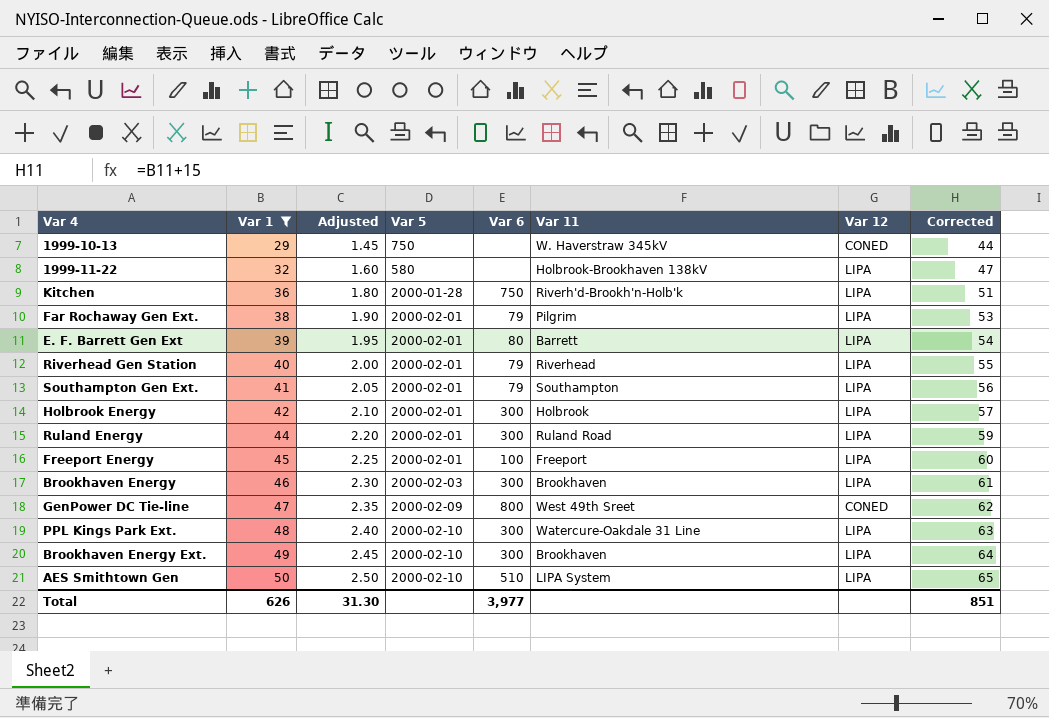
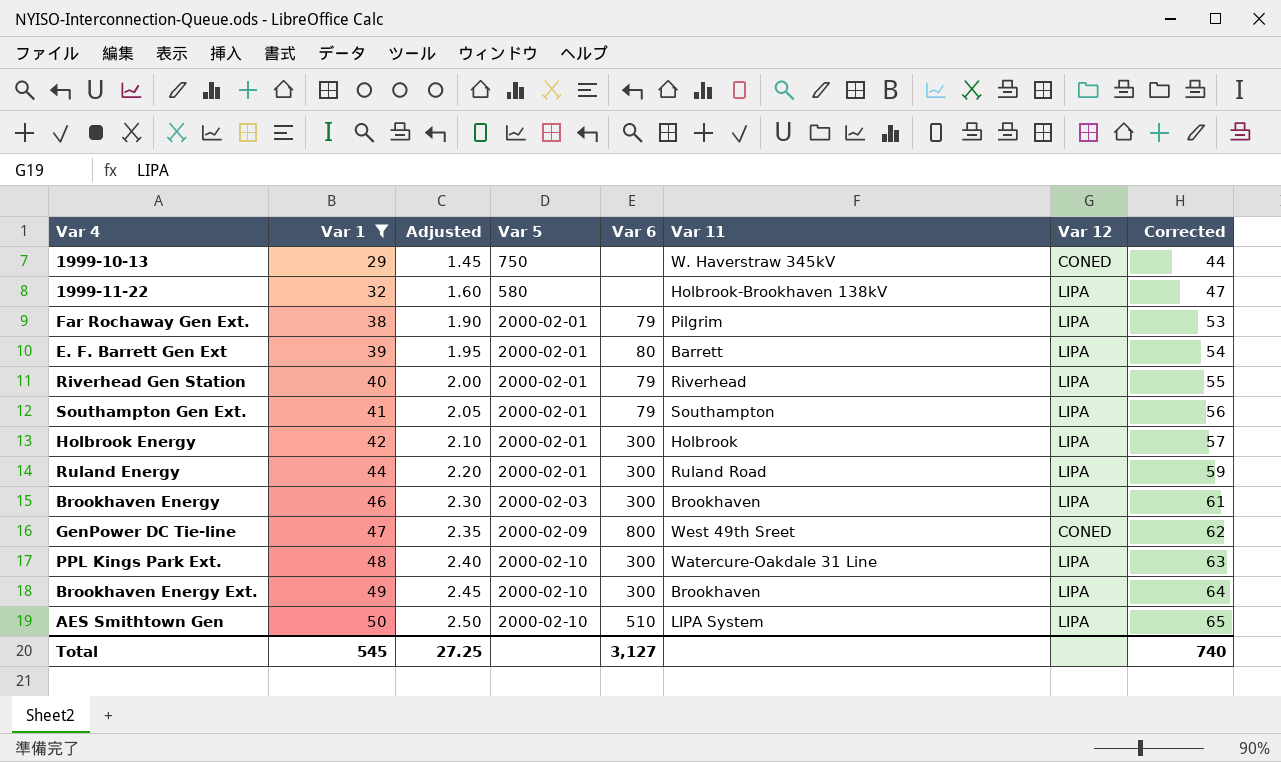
row Kitchen: 36 | 1.80 | 2000-01-28 | 750 | Riverh'd-Brookh'n-Holb'k | LIPA | 51 -> none
row Freeport Energy: 45 | 2.25 | 2000-02-01 | 100 | Freeport | LIPA | 60 -> none
Total | Var 1: 626 -> 545
Total | Adjusted: 31.30 -> 27.25
Total | Var 6: 3,977 -> 3,127
Total | Corrected: 851 -> 740

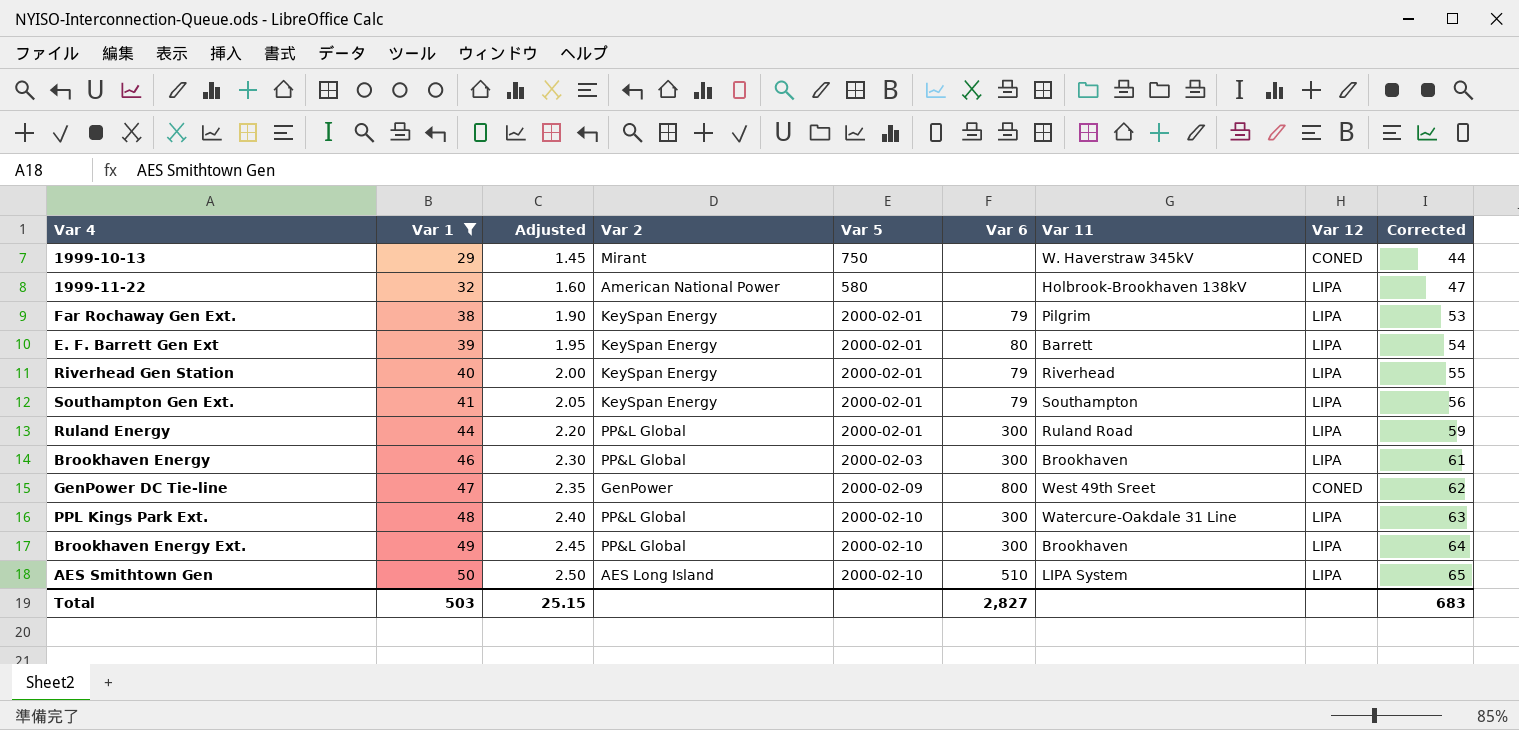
column Var 2 | position: none -> 4
row Holbrook Energy: 42 | 2.10 | 2000-02-01 | 300 | Holbrook | LIPA | 57 -> none
Total | Var 1: 545 -> 503
Total | Adjusted: 27.25 -> 25.15
Total | Var 6: 3,127 -> 2,827
Total | Corrected: 740 -> 683

